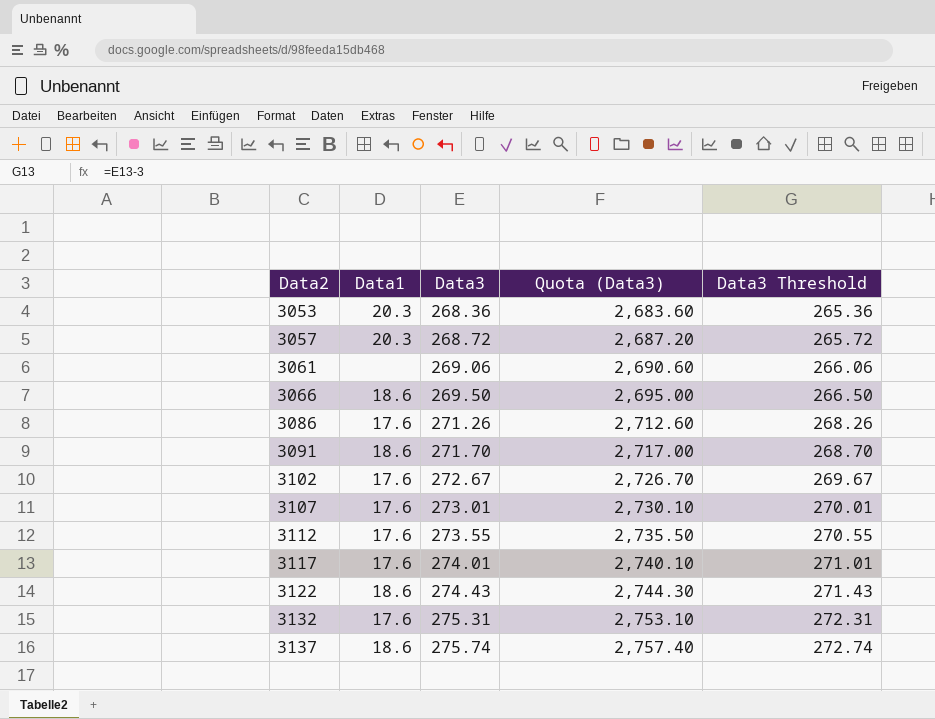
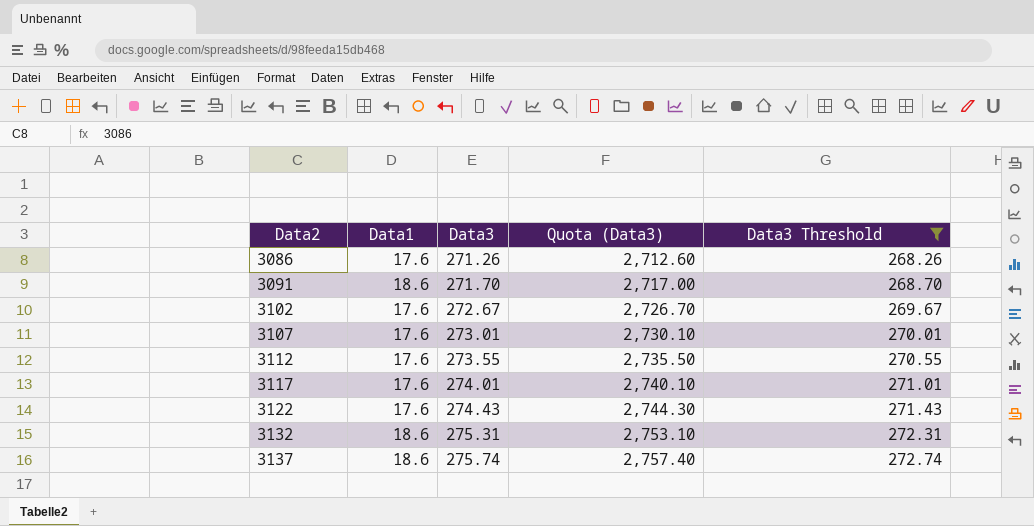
filter: none -> Data3 Threshold >= 268.26
3122 | Data1: 18.6 -> 17.6
3132 | Data1: 17.6 -> 18.6

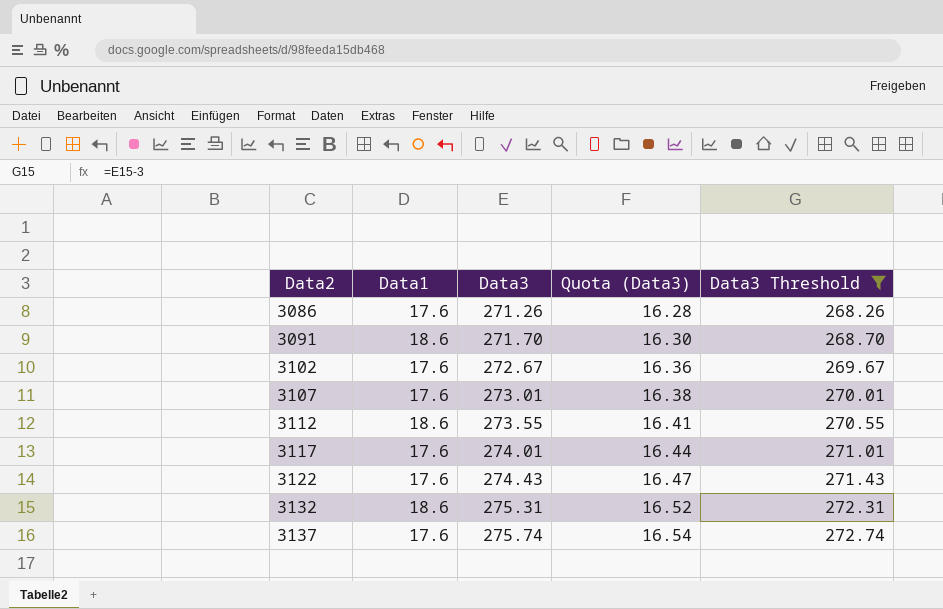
column Quota (Data3) | formula: [Data3] * 10 -> [Data3] * 0.06
3112 | Data1: 17.6 -> 18.6
3137 | Data1: 18.6 -> 17.6

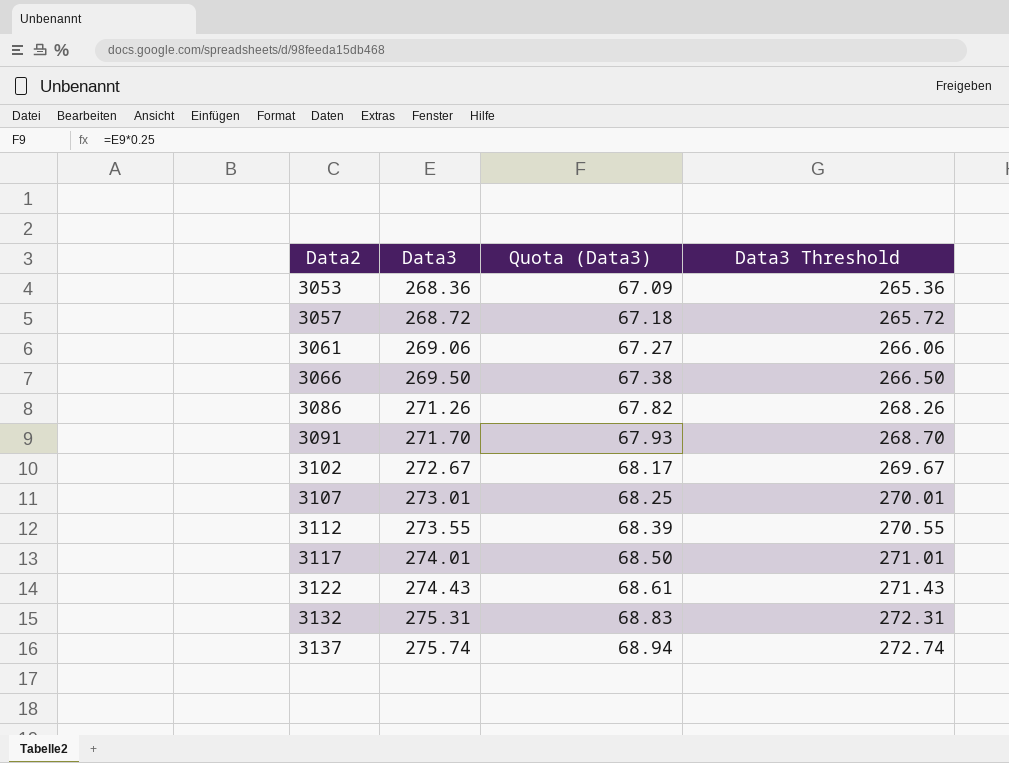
filter: Data3 Threshold >= 268.26 -> none
column Data1 | position: 2 -> none
column Quota (Data3) | formula: [Data3] * 0.06 -> [Data3] * 0.25

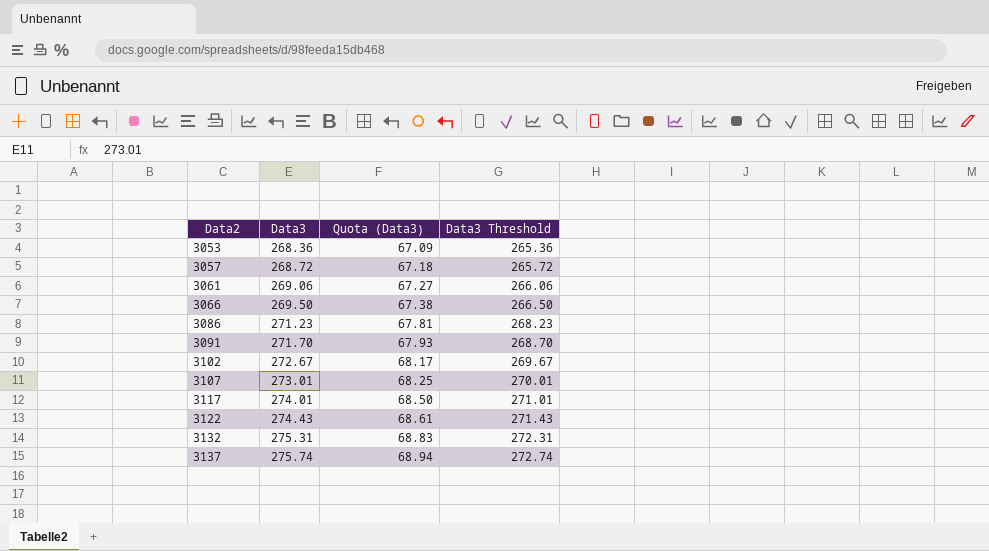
row 3112: 273.55 | 68.39 | 270.55 -> none
3086 | Data3: 271.26 -> 271.23
3086 | Quota (Data3): 67.82 -> 67.81
3086 | Data3 Threshold: 268.26 -> 268.23

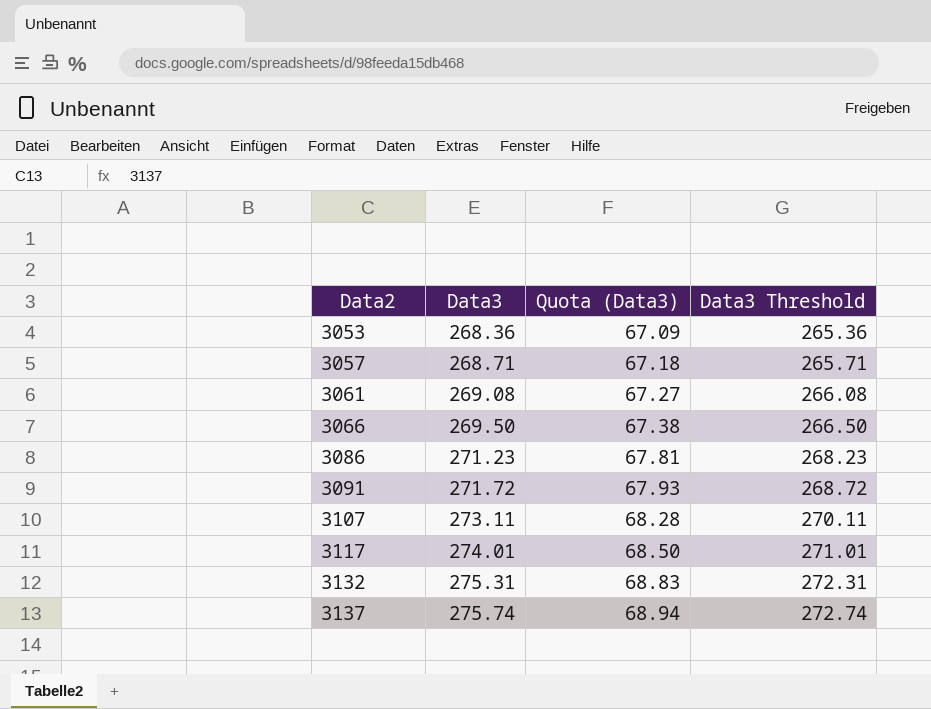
row 3102: 272.67 | 68.17 | 269.67 -> none
row 3122: 274.43 | 68.61 | 271.43 -> none
3057 | Data3: 268.72 -> 268.71
3057 | Data3 Threshold: 265.72 -> 265.71
3061 | Data3: 269.06 -> 269.08
3061 | Data3 Threshold: 266.06 -> 266.08
3091 | Data3: 271.70 -> 271.72
3091 | Data3 Threshold: 268.70 -> 268.72
3107 | Data3: 273.01 -> 273.11
3107 | Quota (Data3): 68.25 -> 68.28
3107 | Data3 Threshold: 270.01 -> 270.11

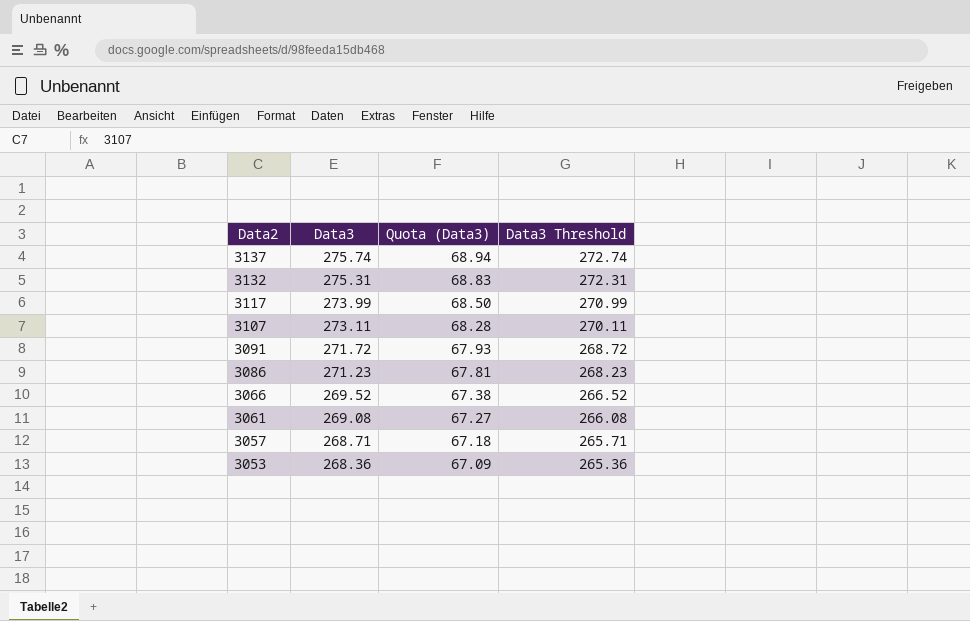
row order: Data2 ascending -> Data2 descending
3117 | Data3: 274.01 -> 273.99
3117 | Data3 Threshold: 271.01 -> 270.99
3066 | Data3: 269.50 -> 269.52
3066 | Data3 Threshold: 266.50 -> 266.52

